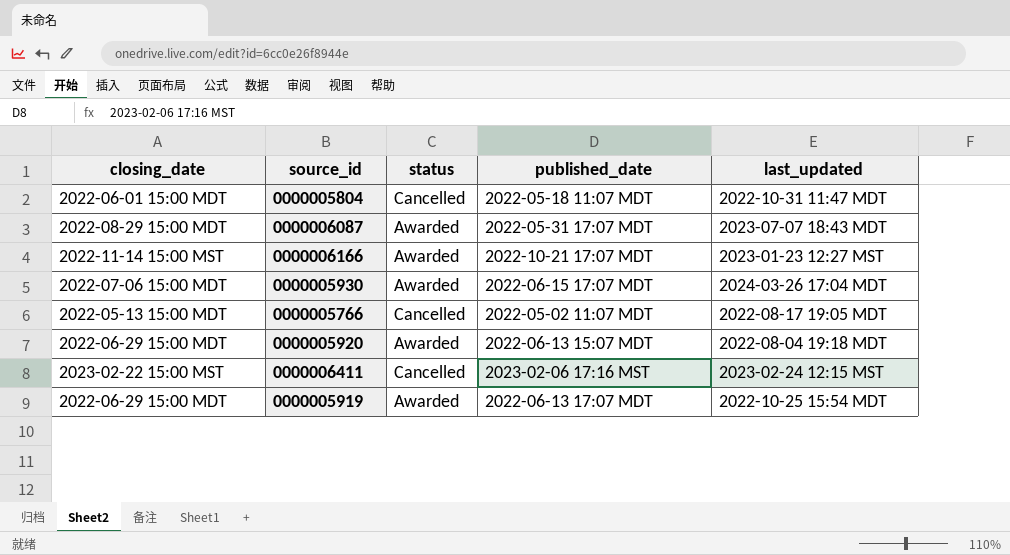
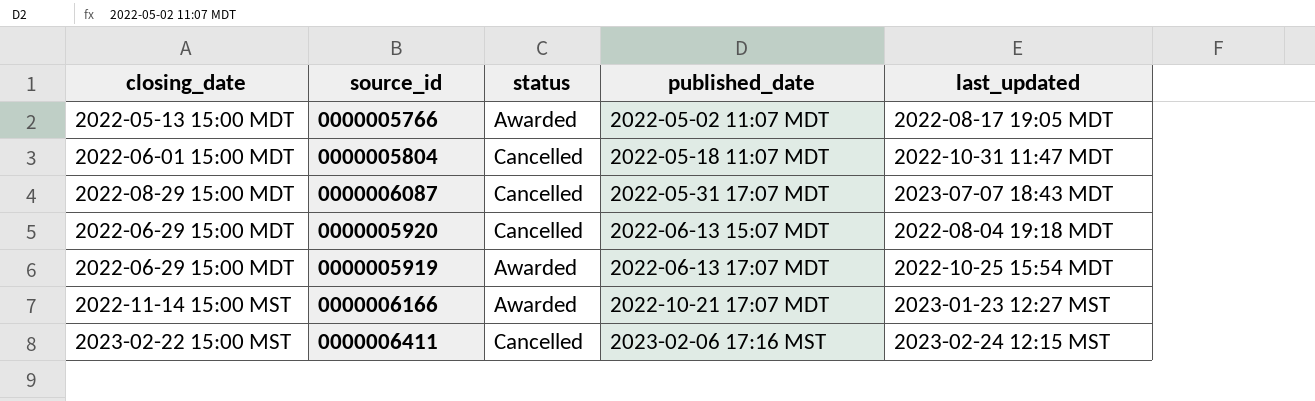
row order: none -> published_date ascending
row 0000005930: 2022-07-06 15:00 MDT | Awarded | 2022-06-15 17:07 MDT | 2024-03-26 17:04 MDT -> none
0000005766 | status: Cancelled -> Awarded
0000006087 | status: Awarded -> Cancelled
0000005920 | status: Awarded -> Cancelled

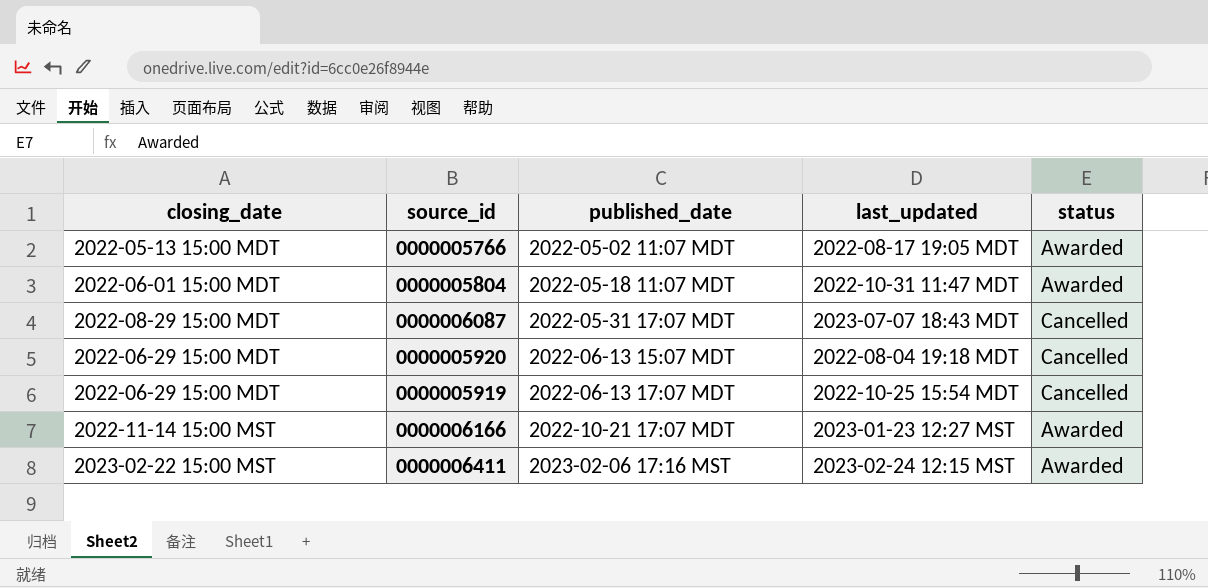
column status | position: 3 -> 5
0000005804 | status: Cancelled -> Awarded
0000005919 | status: Awarded -> Cancelled
0000006411 | status: Cancelled -> Awarded

